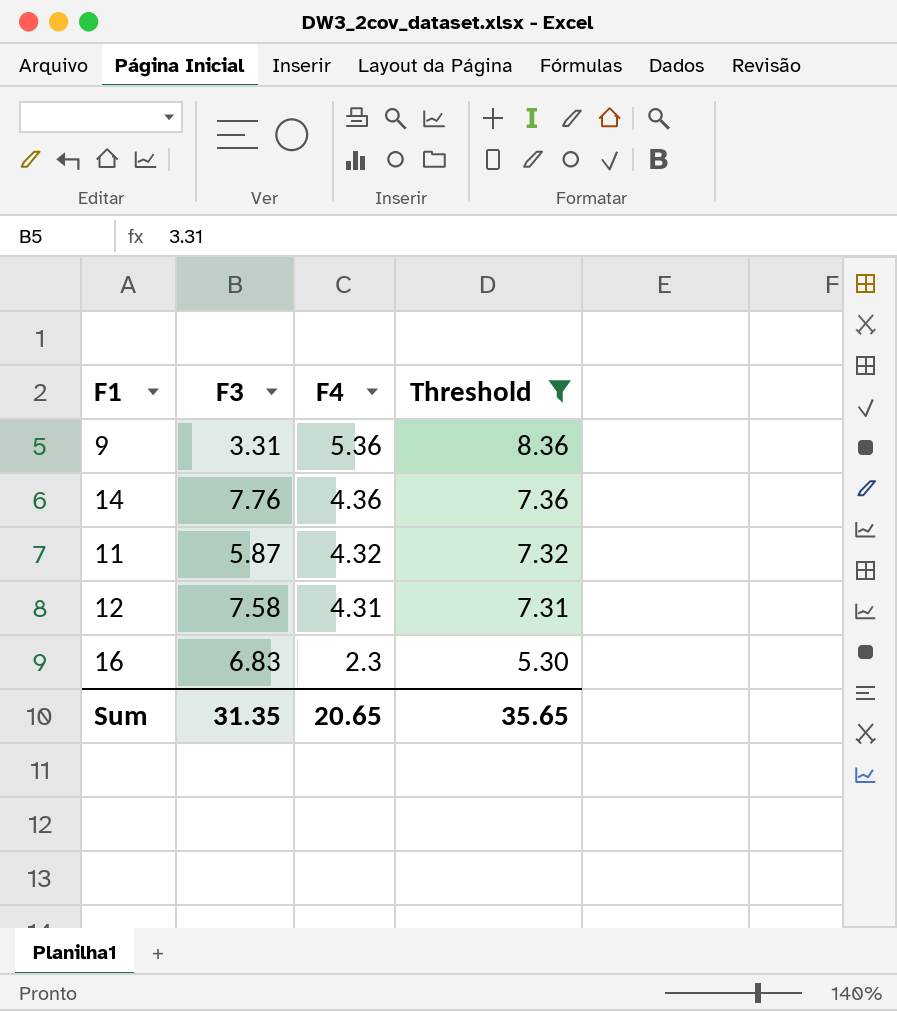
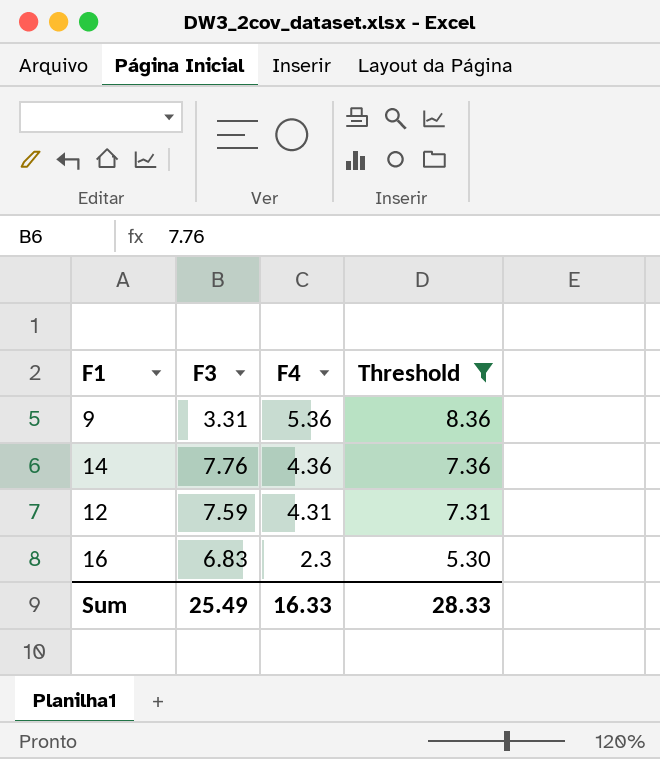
row 11: 5.87 | 4.32 | 7.32 -> none
12 | F3: 7.58 -> 7.59
Sum | F3: 31.35 -> 25.49
Sum | F4: 20.65 -> 16.33
Sum | Threshold: 35.65 -> 28.33

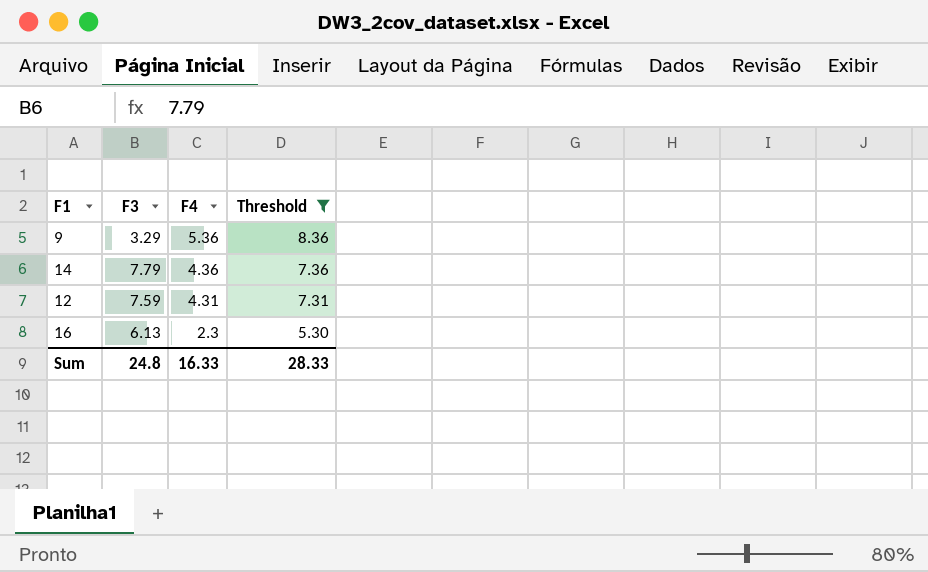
9 | F3: 3.31 -> 3.29
14 | F3: 7.76 -> 7.79
16 | F3: 6.83 -> 6.13
Sum | F3: 25.49 -> 24.8

